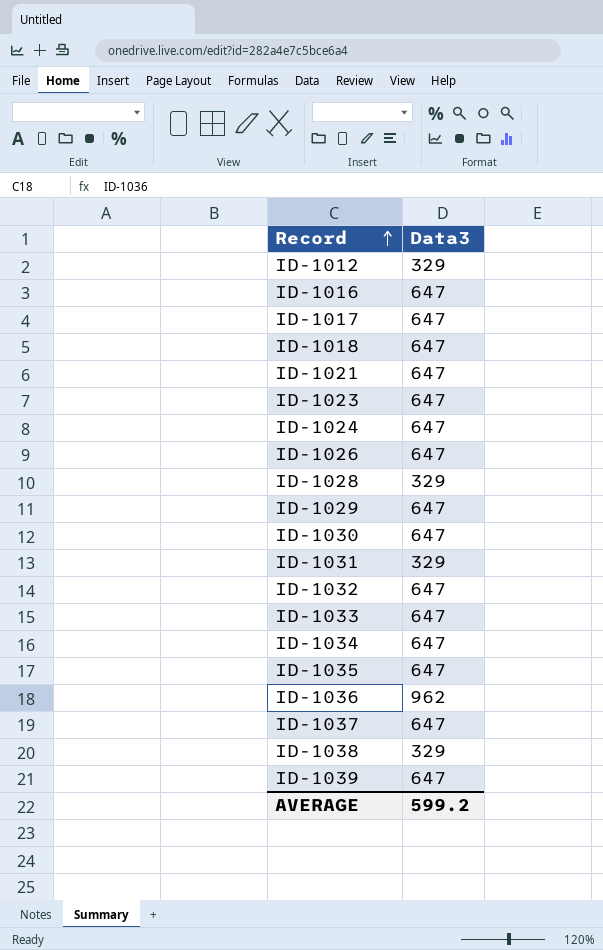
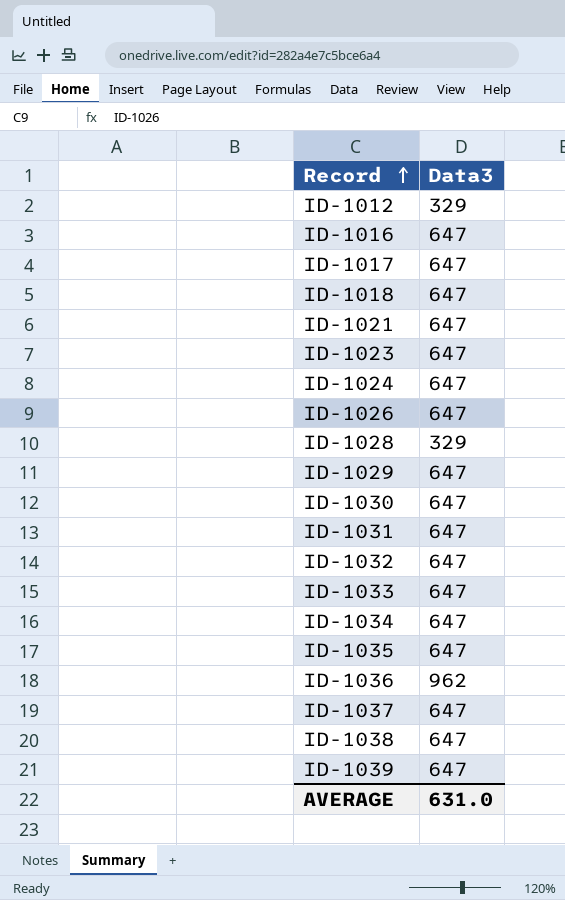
ID-1031 | Data3: 329 -> 647
ID-1038 | Data3: 329 -> 647
AVERAGE | Data3: 599.2 -> 631.0

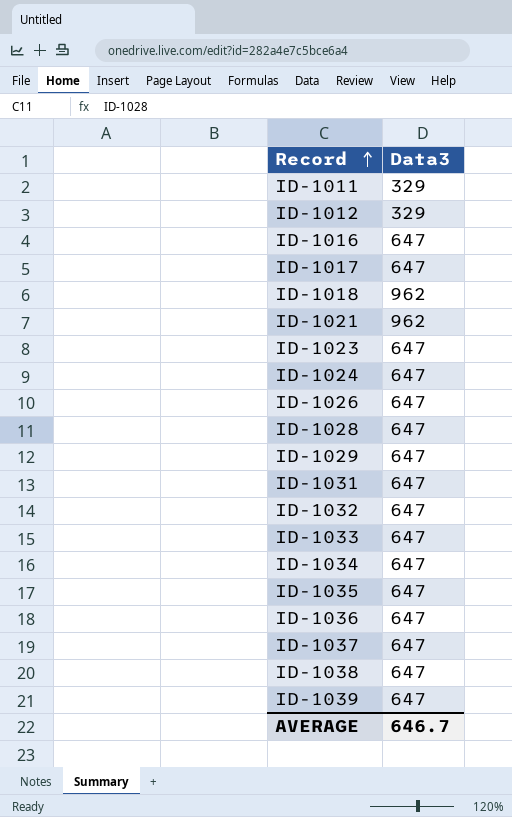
row ID-1030: 647 -> none
row ID-1011: none -> 329
ID-1018 | Data3: 647 -> 962
ID-1021 | Data3: 647 -> 962
ID-1028 | Data3: 329 -> 647
ID-1036 | Data3: 962 -> 647
AVERAGE | Data3: 631.0 -> 646.7

